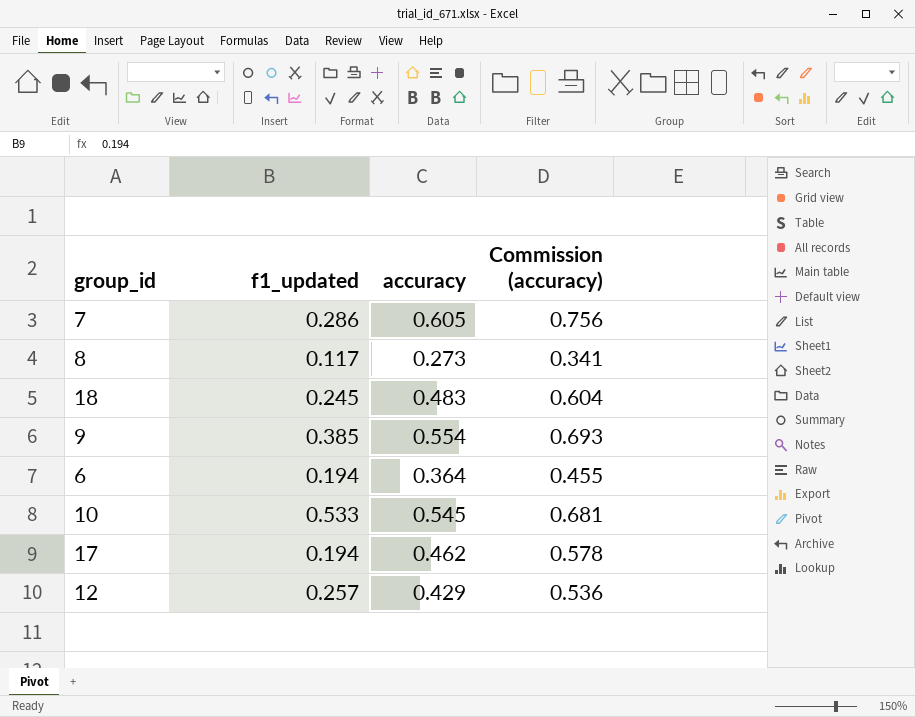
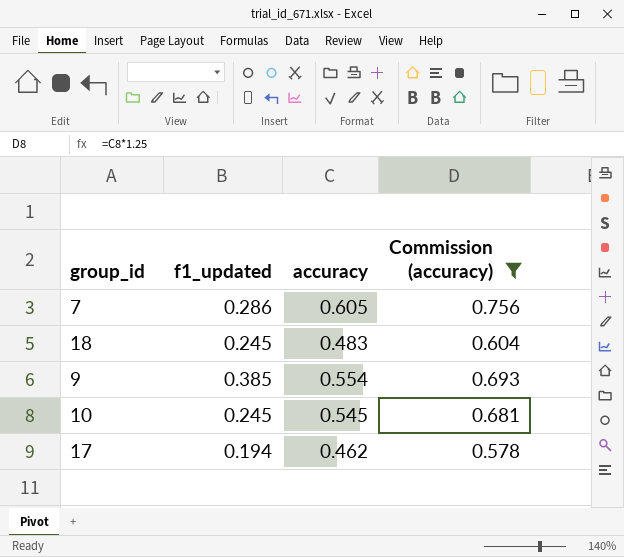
filter: none -> Commission (accuracy) >= 0.578
10 | f1_updated: 0.533 -> 0.245

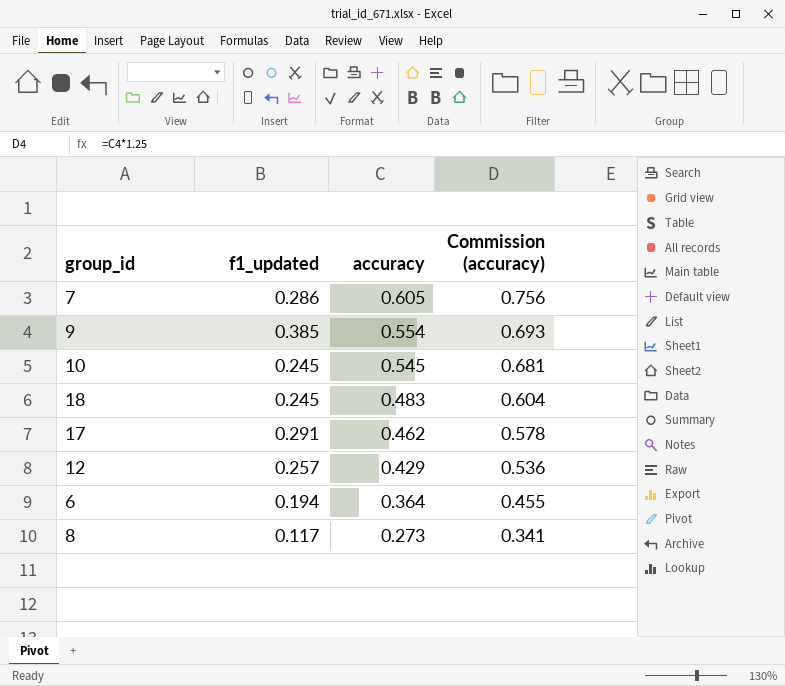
filter: Commission (accuracy) >= 0.578 -> none
row order: none -> accuracy descending
17 | f1_updated: 0.194 -> 0.291

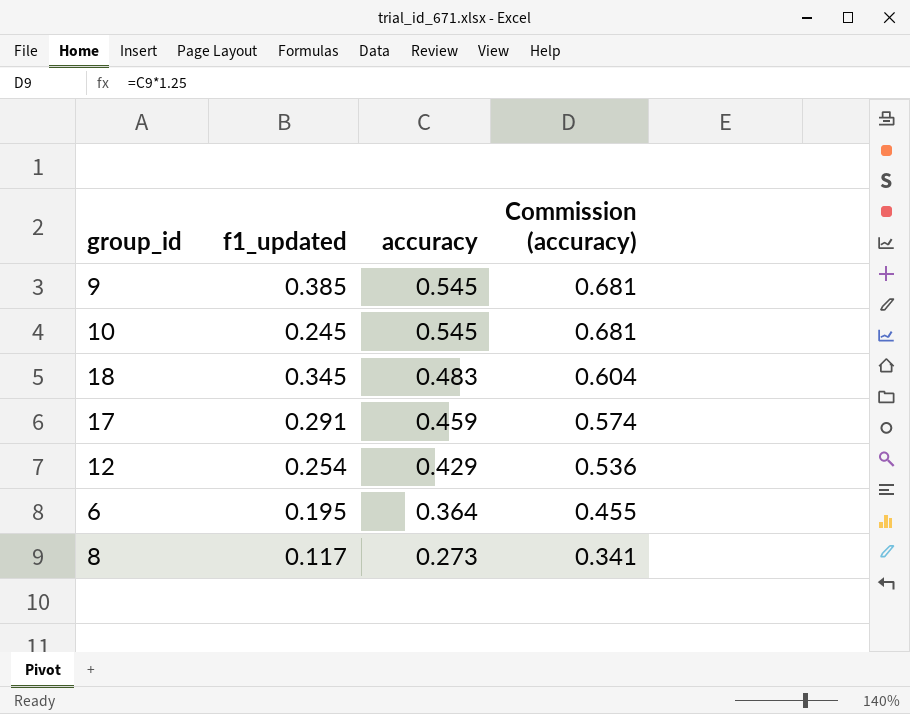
row 7: 0.286 | 0.605 | 0.756 -> none
9 | accuracy: 0.554 -> 0.545
9 | Commission (accuracy): 0.693 -> 0.681
18 | f1_updated: 0.245 -> 0.345
17 | accuracy: 0.462 -> 0.459
17 | Commission (accuracy): 0.578 -> 0.574
12 | f1_updated: 0.257 -> 0.254
6 | f1_updated: 0.194 -> 0.195

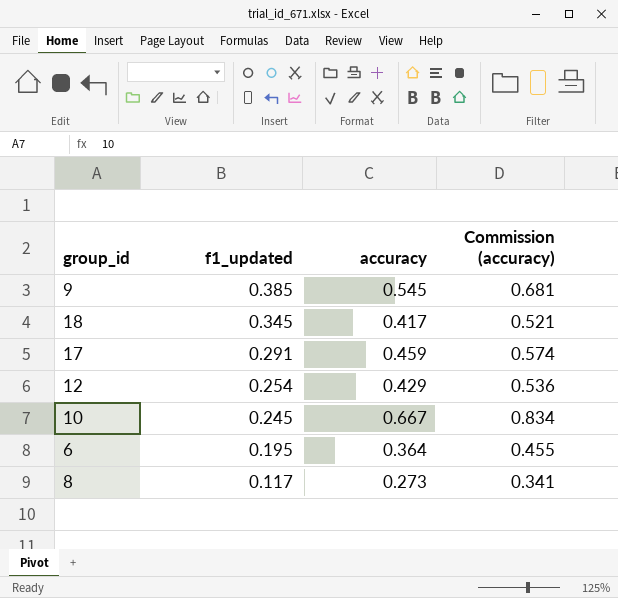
row order: accuracy descending -> f1_updated descending
18 | accuracy: 0.483 -> 0.417
18 | Commission (accuracy): 0.604 -> 0.521
10 | accuracy: 0.545 -> 0.667
10 | Commission (accuracy): 0.681 -> 0.834

